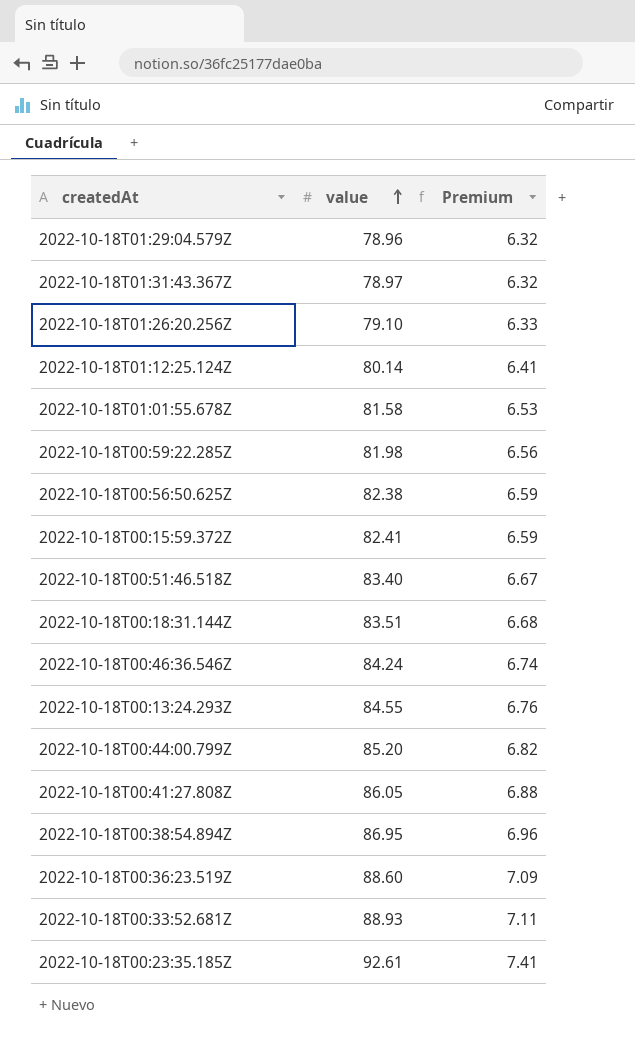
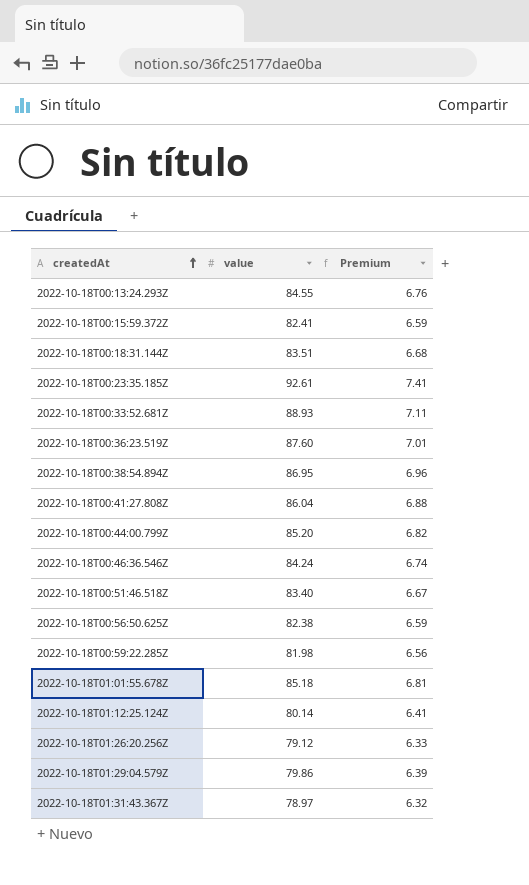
row order: value ascending -> createdAt ascending
2022-10-18T00:36:23.519Z | value: 88.60 -> 87.60
2022-10-18T00:36:23.519Z | Premium: 7.09 -> 7.01
2022-10-18T00:41:27.808Z | value: 86.05 -> 86.04
2022-10-18T01:01:55.678Z | value: 81.58 -> 85.18
2022-10-18T01:01:55.678Z | Premium: 6.53 -> 6.81
2022-10-18T01:26:20.256Z | value: 79.10 -> 79.12
2022-10-18T01:29:04.579Z | value: 78.96 -> 79.86
2022-10-18T01:29:04.579Z | Premium: 6.32 -> 6.39

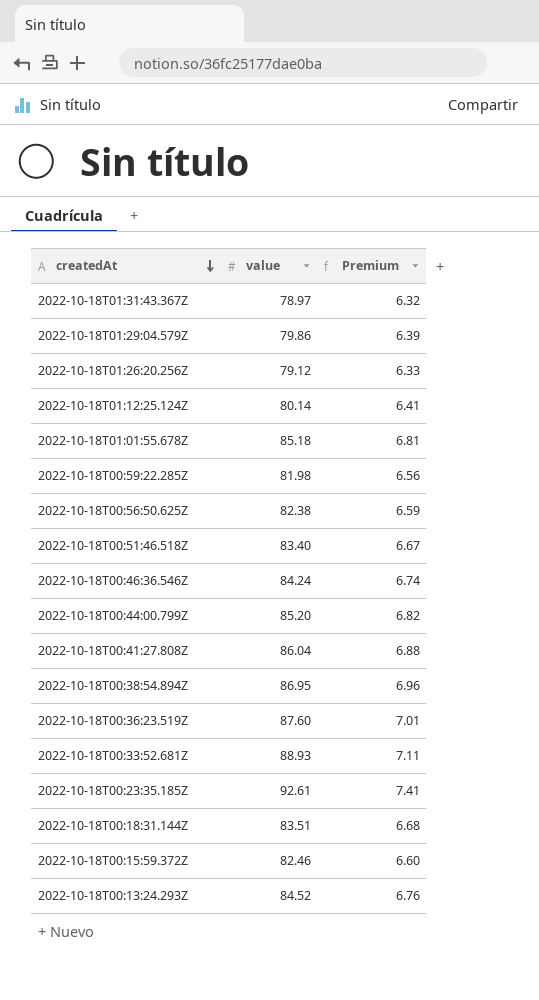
row order: createdAt ascending -> createdAt descending
2022-10-18T00:15:59.372Z | value: 82.41 -> 82.46
2022-10-18T00:15:59.372Z | Premium: 6.59 -> 6.60
2022-10-18T00:13:24.293Z | value: 84.55 -> 84.52

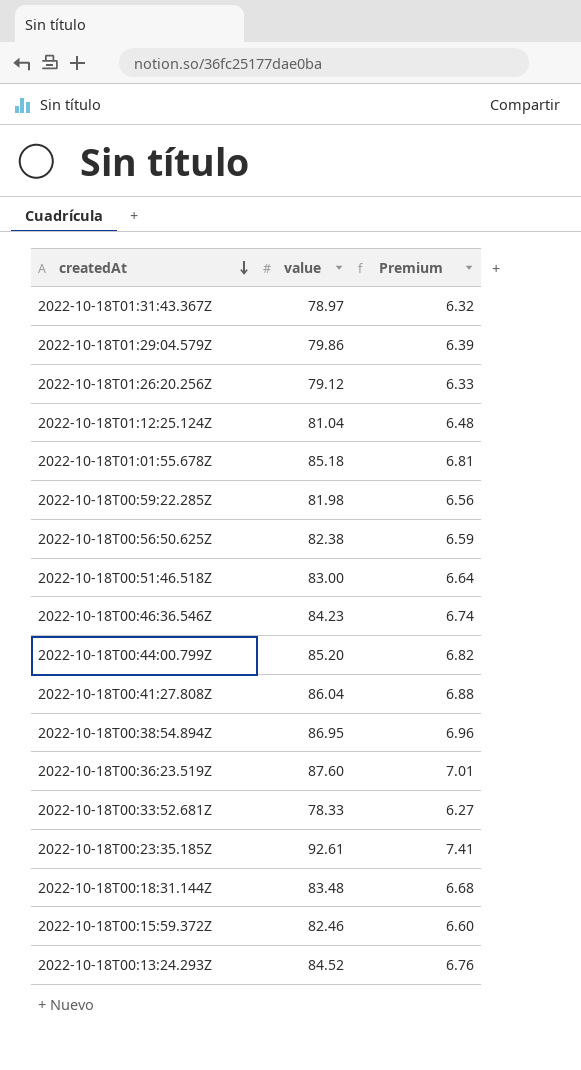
2022-10-18T01:12:25.124Z | value: 80.14 -> 81.04
2022-10-18T01:12:25.124Z | Premium: 6.41 -> 6.48
2022-10-18T00:51:46.518Z | value: 83.40 -> 83.00
2022-10-18T00:51:46.518Z | Premium: 6.67 -> 6.64
2022-10-18T00:46:36.546Z | value: 84.24 -> 84.23
2022-10-18T00:33:52.681Z | value: 88.93 -> 78.33
2022-10-18T00:33:52.681Z | Premium: 7.11 -> 6.27
2022-10-18T00:18:31.144Z | value: 83.51 -> 83.48

